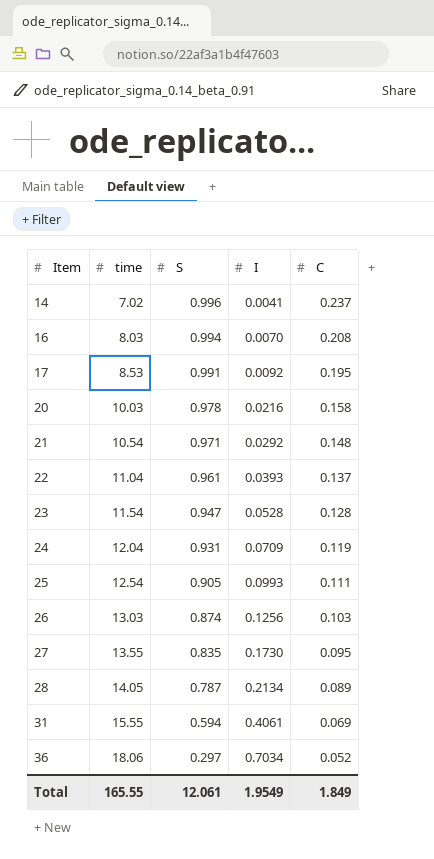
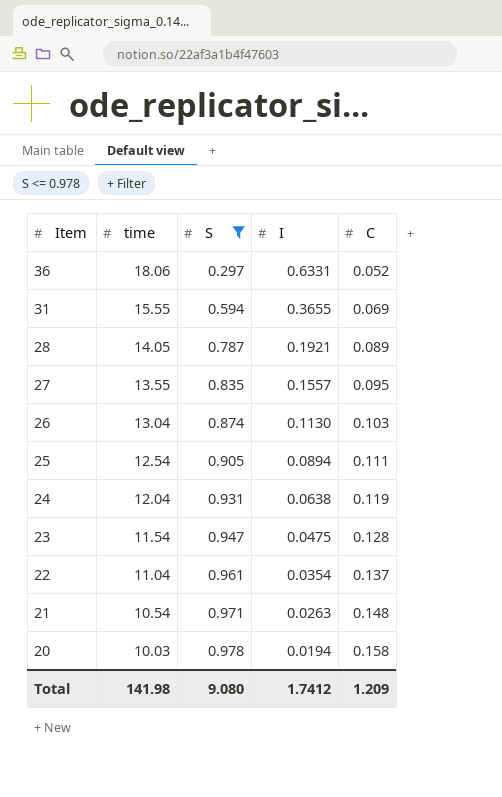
filter: none -> S <= 0.978
row order: Item ascending -> Item descending
36 | I: 0.7034 -> 0.6331
31 | I: 0.4061 -> 0.3655
28 | I: 0.2134 -> 0.1921
27 | I: 0.1730 -> 0.1557
26 | time: 13.03 -> 13.04
26 | I: 0.1256 -> 0.1130
25 | I: 0.0993 -> 0.0894
24 | I: 0.0709 -> 0.0638
23 | I: 0.0528 -> 0.0475
22 | I: 0.0393 -> 0.0354
21 | I: 0.0292 -> 0.0263
20 | I: 0.0216 -> 0.0194
Total | time: 165.55 -> 141.98
Total | S: 12.061 -> 9.080
Total | I: 1.9549 -> 1.7412
Total | C: 1.849 -> 1.209

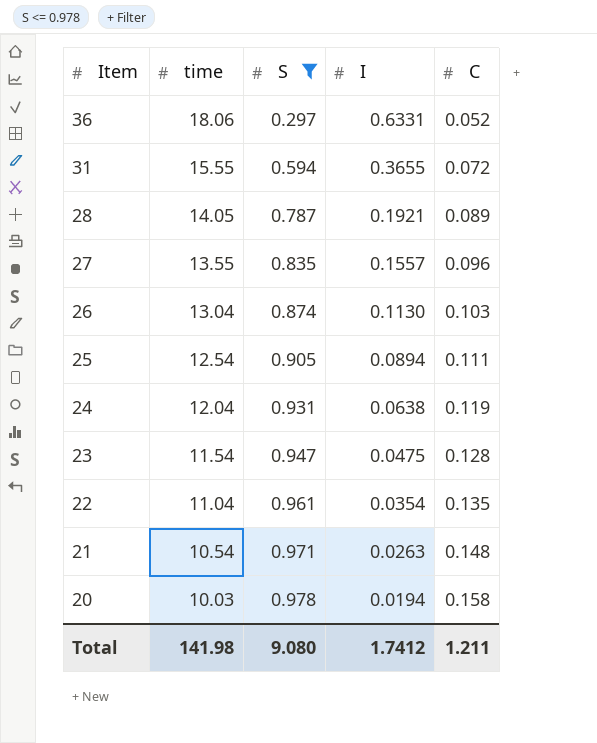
31 | C: 0.069 -> 0.072
27 | C: 0.095 -> 0.096
22 | C: 0.137 -> 0.135
Total | C: 1.209 -> 1.211

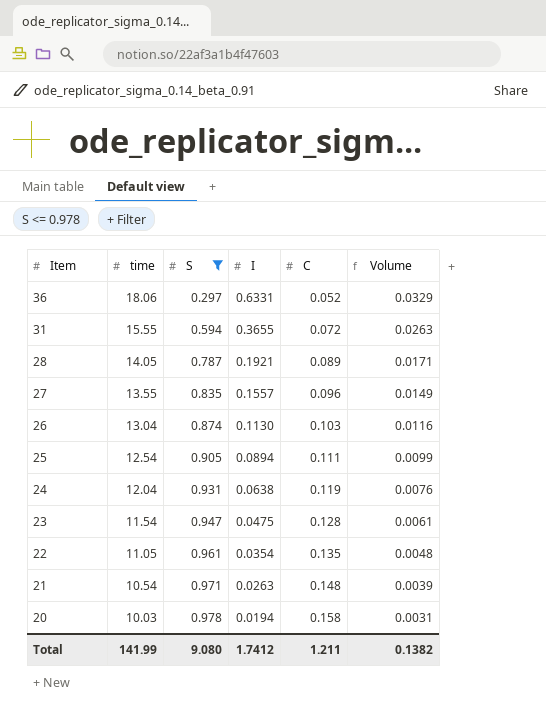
column Volume | formula: none -> [I] * [C]
22 | time: 11.04 -> 11.05
Total | time: 141.98 -> 141.99

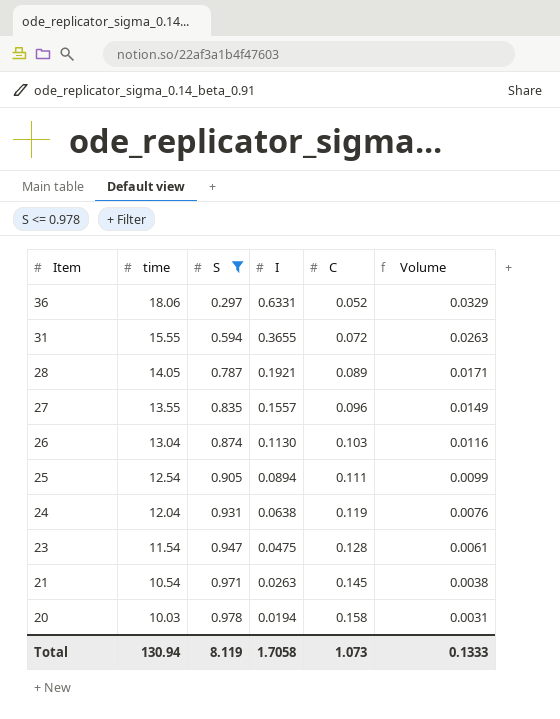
row 22: 11.05 | 0.961 | 0.0354 | 0.135 | 0.0048 -> none
21 | C: 0.148 -> 0.145
21 | Volume: 0.0039 -> 0.0038
Total | time: 141.99 -> 130.94
Total | S: 9.080 -> 8.119
Total | I: 1.7412 -> 1.7058
Total | C: 1.211 -> 1.073
Total | Volume: 0.1382 -> 0.1333

